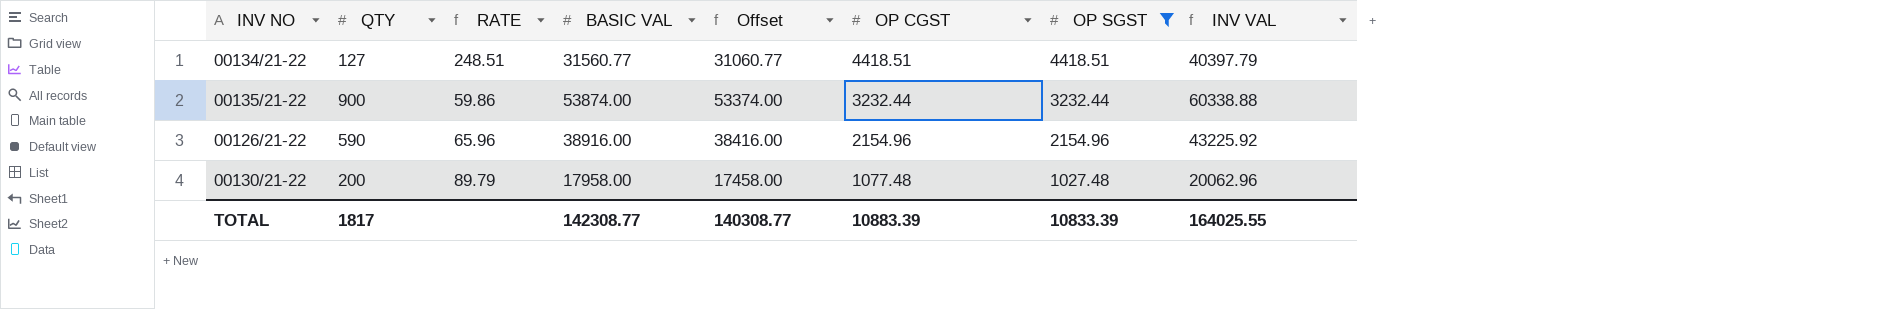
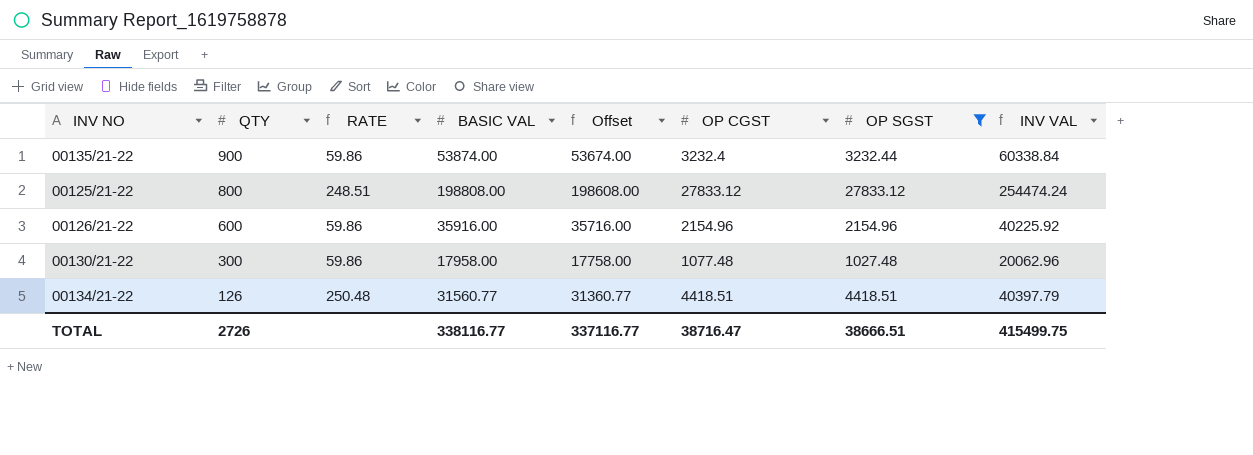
row order: OP CGST descending -> QTY descending
column Offset | formula: [BASIC VAL] - 500 -> [BASIC VAL] - 200
00135/21-22 | OP CGST: 3232.44 -> 3232.4
00135/21-22 | INV VAL: 60338.88 -> 60338.84
row 00125/21-22: none -> 800 | 248.51 | 198808.00 | 198608.00 | 27833.12 | 27833.12 | 254474.24
00126/21-22 | QTY: 590 -> 600
00126/21-22 | RATE: 65.96 -> 59.86
00126/21-22 | BASIC VAL: 38916.00 -> 35916.00
00126/21-22 | INV VAL: 43225.92 -> 40225.92
00130/21-22 | QTY: 200 -> 300
00130/21-22 | RATE: 89.79 -> 59.86
00134/21-22 | QTY: 127 -> 126
00134/21-22 | RATE: 248.51 -> 250.48
TOTAL | QTY: 1817 -> 2726
TOTAL | BASIC VAL: 142308.77 -> 338116.77
TOTAL | Offset: 140308.77 -> 337116.77
TOTAL | OP CGST: 10883.39 -> 38716.47
TOTAL | OP SGST: 10833.39 -> 38666.51
TOTAL | INV VAL: 164025.55 -> 415499.75

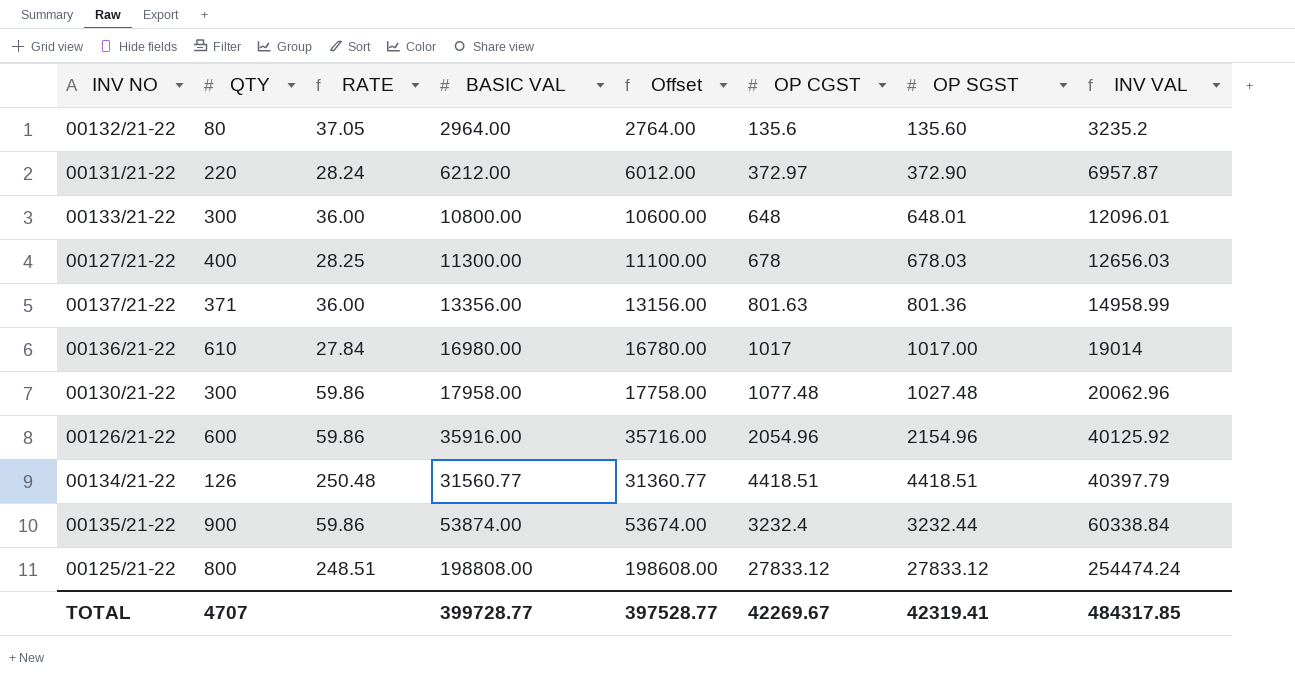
filter: OP SGST >= 1027.48 -> none
row order: QTY descending -> INV VAL ascending
00126/21-22 | OP CGST: 2154.96 -> 2054.96
00126/21-22 | INV VAL: 40225.92 -> 40125.92
TOTAL | QTY: 2726 -> 4707
TOTAL | BASIC VAL: 338116.77 -> 399728.77
TOTAL | Offset: 337116.77 -> 397528.77
TOTAL | OP CGST: 38716.47 -> 42269.67
TOTAL | OP SGST: 38666.51 -> 42319.41
TOTAL | INV VAL: 415499.75 -> 484317.85

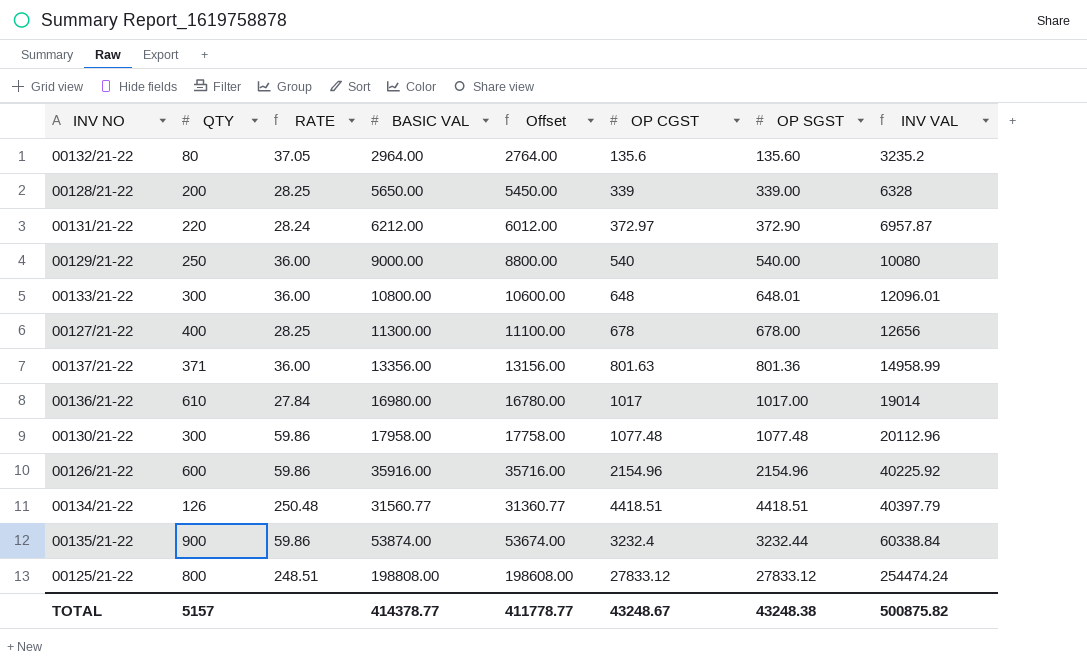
row 00128/21-22: none -> 200 | 28.25 | 5650.00 | 5450.00 | 339 | 339.00 | 6328
row 00129/21-22: none -> 250 | 36.00 | 9000.00 | 8800.00 | 540 | 540.00 | 10080
00127/21-22 | OP SGST: 678.03 -> 678.00
00127/21-22 | INV VAL: 12656.03 -> 12656
00130/21-22 | OP SGST: 1027.48 -> 1077.48
00130/21-22 | INV VAL: 20062.96 -> 20112.96
00126/21-22 | OP CGST: 2054.96 -> 2154.96
00126/21-22 | INV VAL: 40125.92 -> 40225.92
TOTAL | QTY: 4707 -> 5157
TOTAL | BASIC VAL: 399728.77 -> 414378.77
TOTAL | Offset: 397528.77 -> 411778.77
TOTAL | OP CGST: 42269.67 -> 43248.67
TOTAL | OP SGST: 42319.41 -> 43248.38
TOTAL | INV VAL: 484317.85 -> 500875.82

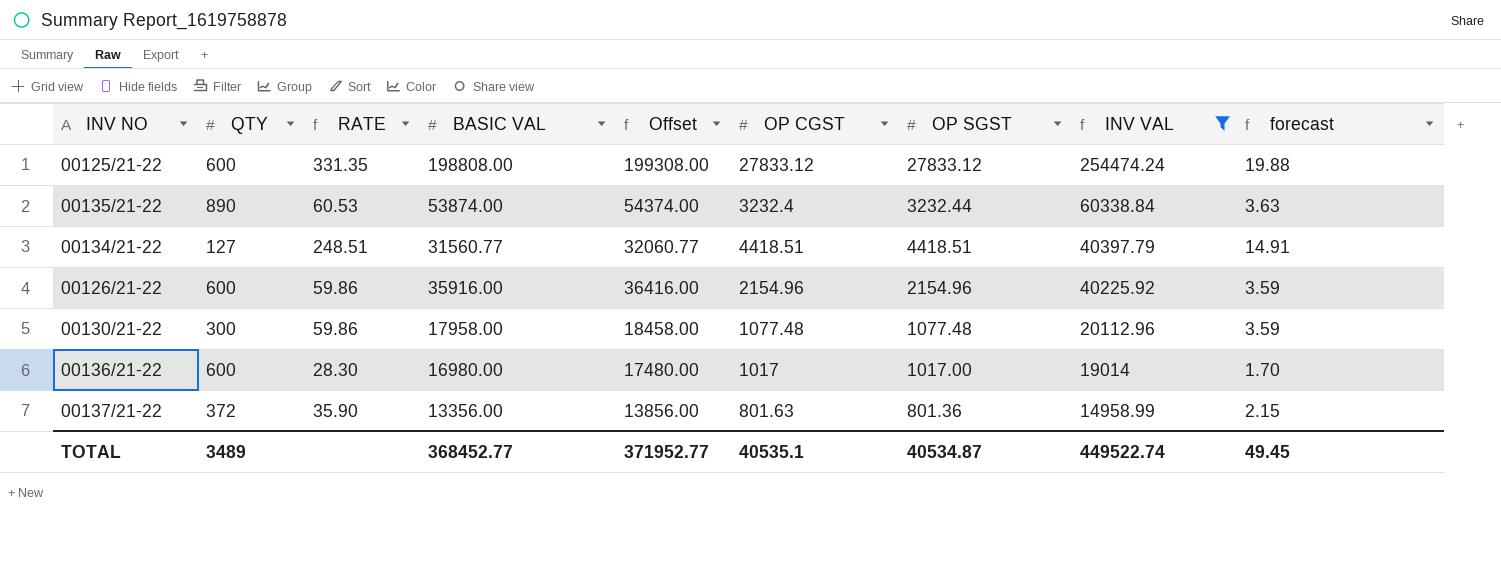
filter: none -> INV VAL >= 14958.99
row order: INV VAL ascending -> INV VAL descending
column Offset | formula: [BASIC VAL] - 200 -> [BASIC VAL] + 500
column forecast | formula: none -> [RATE] * 0.06
00125/21-22 | QTY: 800 -> 600
00125/21-22 | RATE: 248.51 -> 331.35
00135/21-22 | QTY: 900 -> 890
00135/21-22 | RATE: 59.86 -> 60.53
00134/21-22 | QTY: 126 -> 127
00134/21-22 | RATE: 250.48 -> 248.51
00136/21-22 | QTY: 610 -> 600
00136/21-22 | RATE: 27.84 -> 28.30
00137/21-22 | QTY: 371 -> 372
00137/21-22 | RATE: 36.00 -> 35.90
TOTAL | QTY: 5157 -> 3489
TOTAL | BASIC VAL: 414378.77 -> 368452.77
TOTAL | Offset: 411778.77 -> 371952.77
TOTAL | OP CGST: 43248.67 -> 40535.1
TOTAL | OP SGST: 43248.38 -> 40534.87
TOTAL | INV VAL: 500875.82 -> 449522.74

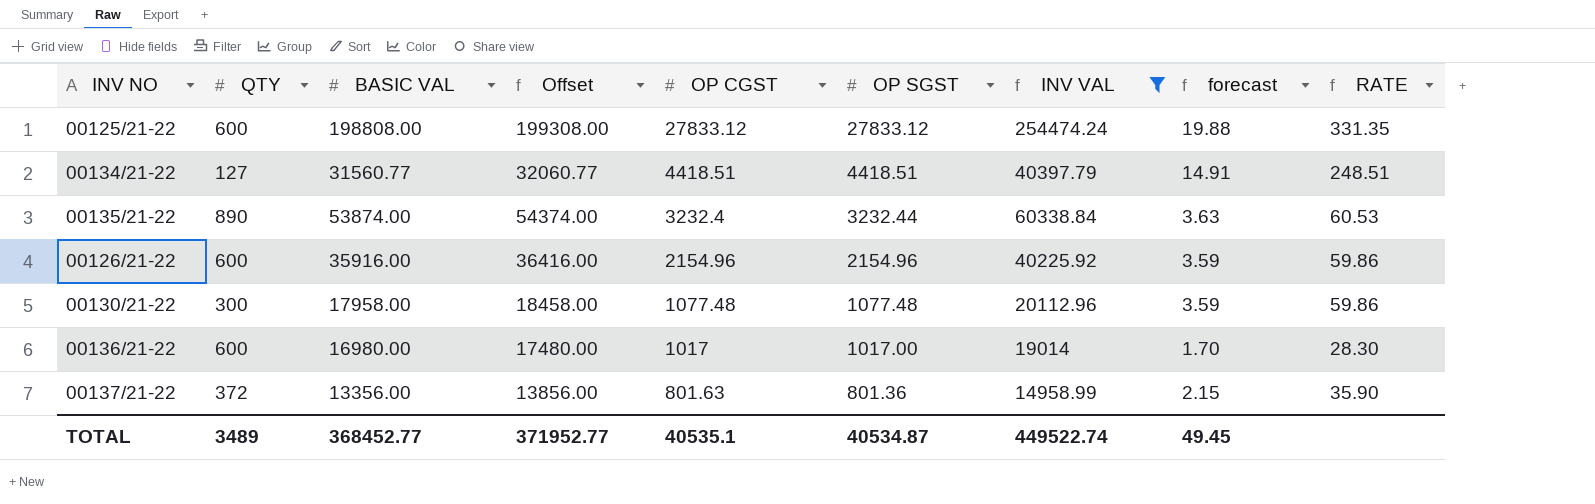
row order: INV VAL descending -> OP CGST descending
column RATE | position: 3 -> 9

